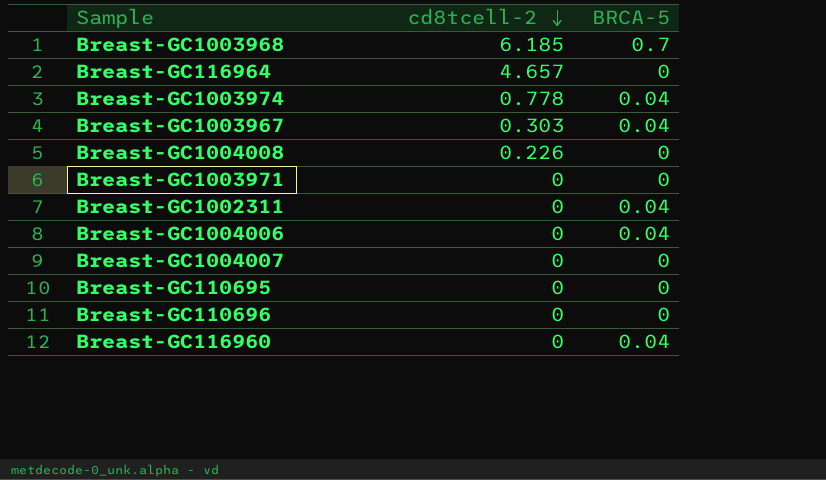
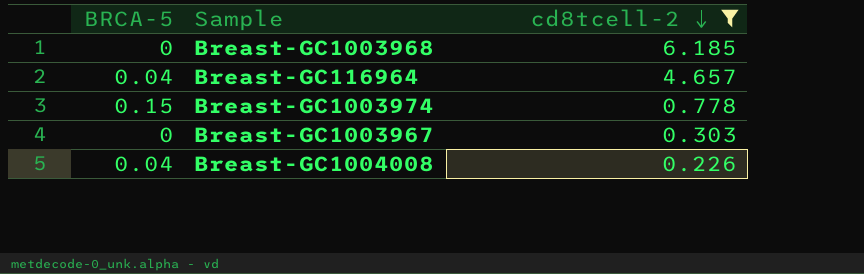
filter: none -> cd8tcell-2 != 0
column BRCA-5 | position: 3 -> 1
Breast-GC1003968 | BRCA-5: 0.7 -> 0
Breast-GC116964 | BRCA-5: 0 -> 0.04
Breast-GC1003974 | BRCA-5: 0.04 -> 0.15
Breast-GC1003967 | BRCA-5: 0.04 -> 0
Breast-GC1004008 | BRCA-5: 0 -> 0.04

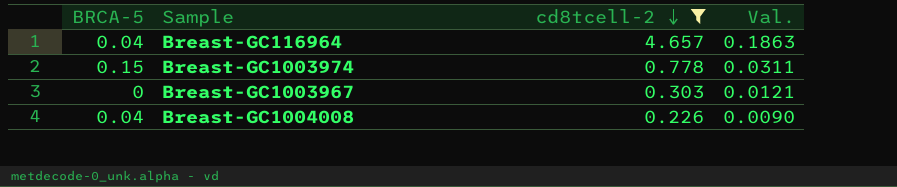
column Val. | formula: none -> [cd8tcell-2] * 0.04
row Breast-GC1003968: 0 | 6.185 -> none

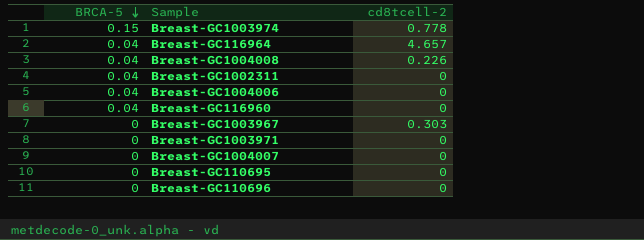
filter: cd8tcell-2 != 0 -> none
row order: cd8tcell-2 descending -> BRCA-5 descending
column Val. | formula: [cd8tcell-2] * 0.04 -> none

